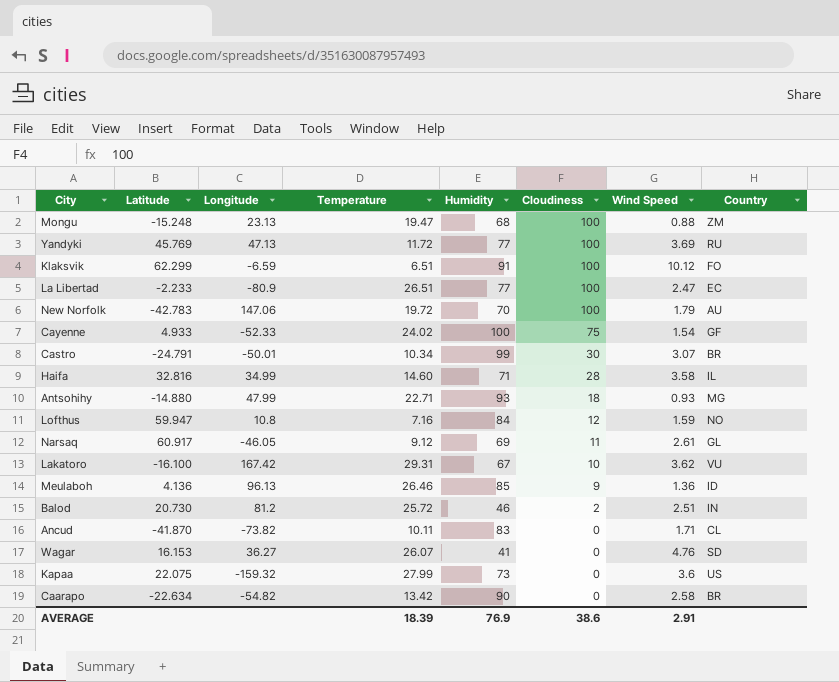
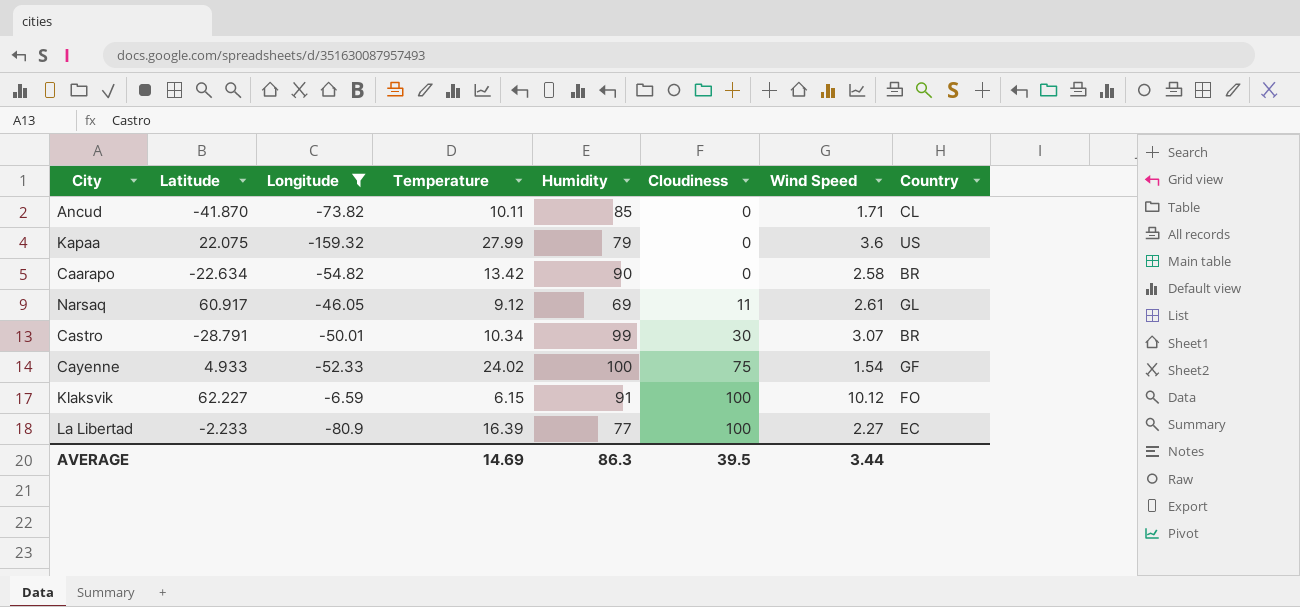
filter: none -> Longitude <= -6.59
row order: Cloudiness descending -> Cloudiness ascending
Ancud | Humidity: 83 -> 85
Kapaa | Humidity: 73 -> 79
Castro | Latitude: -24.791 -> -28.791
Klaksvik | Latitude: 62.299 -> 62.227
Klaksvik | Temperature: 6.51 -> 6.15
La Libertad | Temperature: 26.51 -> 16.39
La Libertad | Wind Speed: 2.47 -> 2.27
AVERAGE | Temperature: 18.39 -> 14.69
AVERAGE | Humidity: 76.9 -> 86.3
AVERAGE | Cloudiness: 38.6 -> 39.5
AVERAGE | Wind Speed: 2.91 -> 3.44

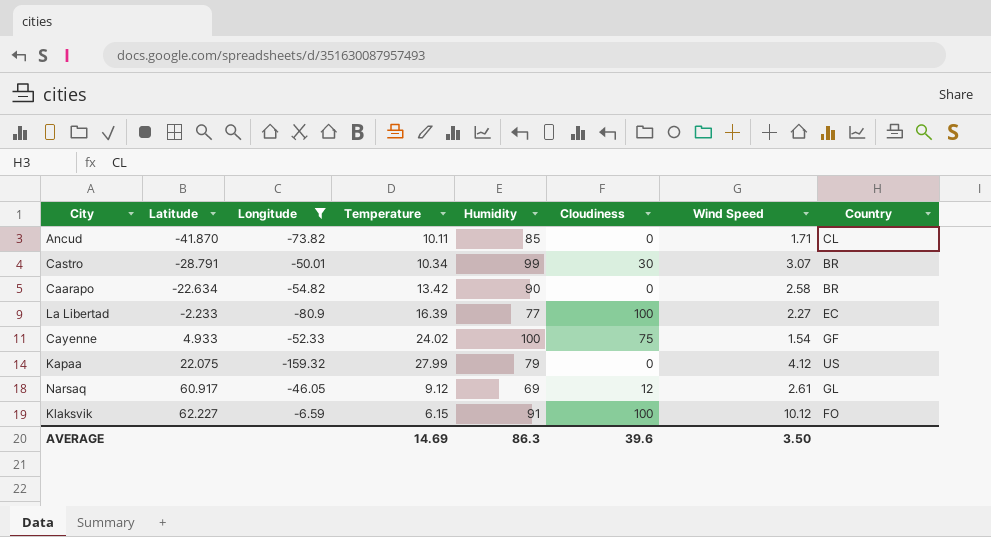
row order: Cloudiness ascending -> Latitude ascending
Kapaa | Wind Speed: 3.6 -> 4.12
Narsaq | Cloudiness: 11 -> 12
AVERAGE | Cloudiness: 39.5 -> 39.6
AVERAGE | Wind Speed: 3.44 -> 3.50

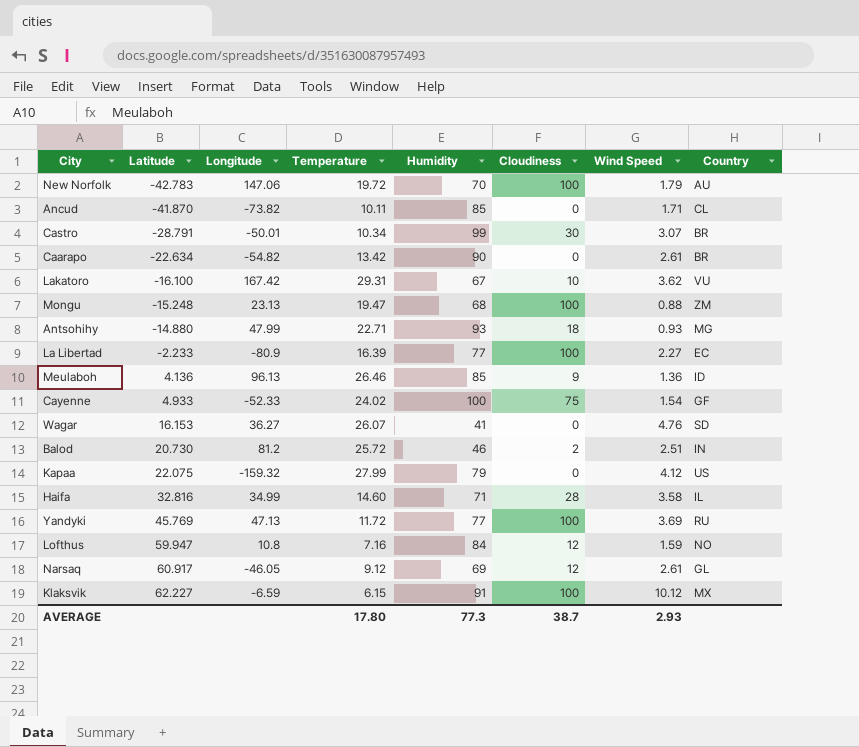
filter: Longitude <= -6.59 -> none
Caarapo | Wind Speed: 2.58 -> 2.61
Klaksvik | Country: FO -> MX
AVERAGE | Temperature: 14.69 -> 17.80
AVERAGE | Humidity: 86.3 -> 77.3
AVERAGE | Cloudiness: 39.6 -> 38.7
AVERAGE | Wind Speed: 3.50 -> 2.93

